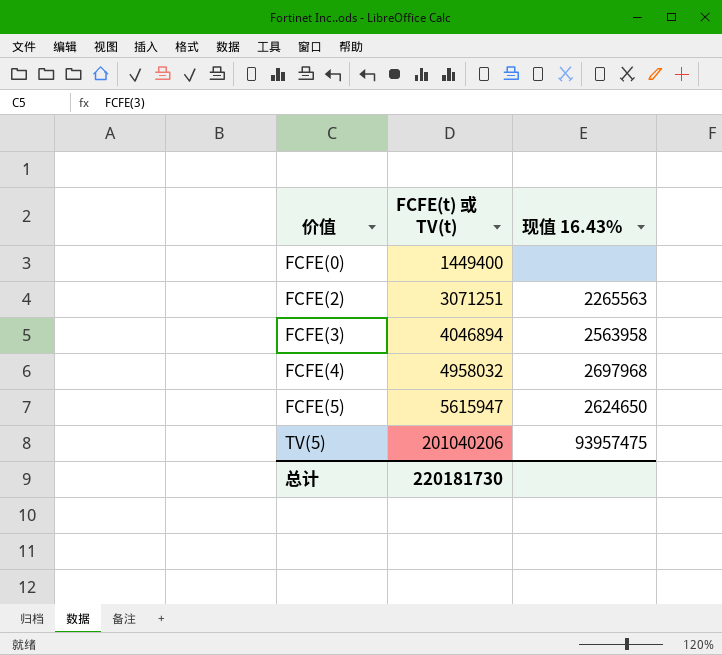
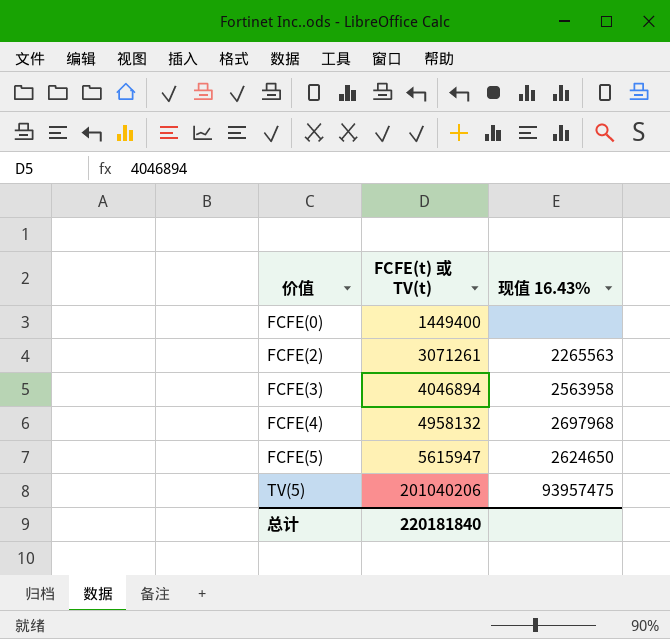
FCFE(2) | FCFE(t) 或 TV(t): 3071251 -> 3071261
FCFE(4) | FCFE(t) 或 TV(t): 4958032 -> 4958132
总计 | FCFE(t) 或 TV(t): 220181730 -> 220181840

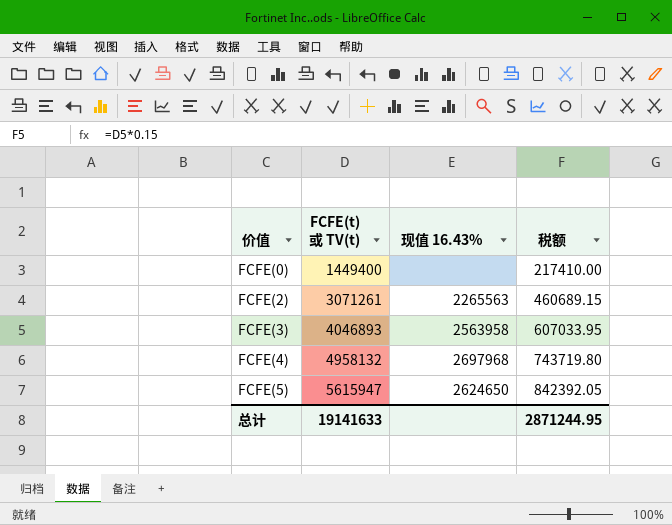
column 税额 | formula: none -> [FCFE(t) 或 TV(t)] * 0.15
row TV(5): 201040206 | 93957475 -> none
FCFE(3) | FCFE(t) 或 TV(t): 4046894 -> 4046893
总计 | FCFE(t) 或 TV(t): 220181840 -> 19141633

